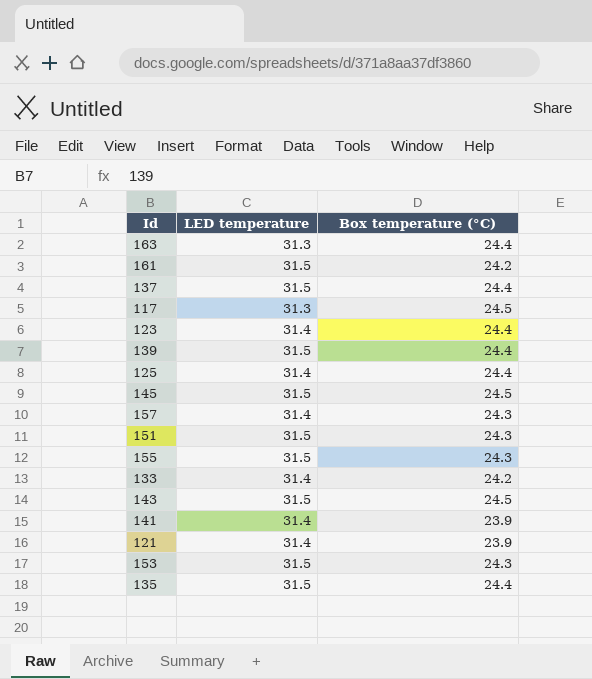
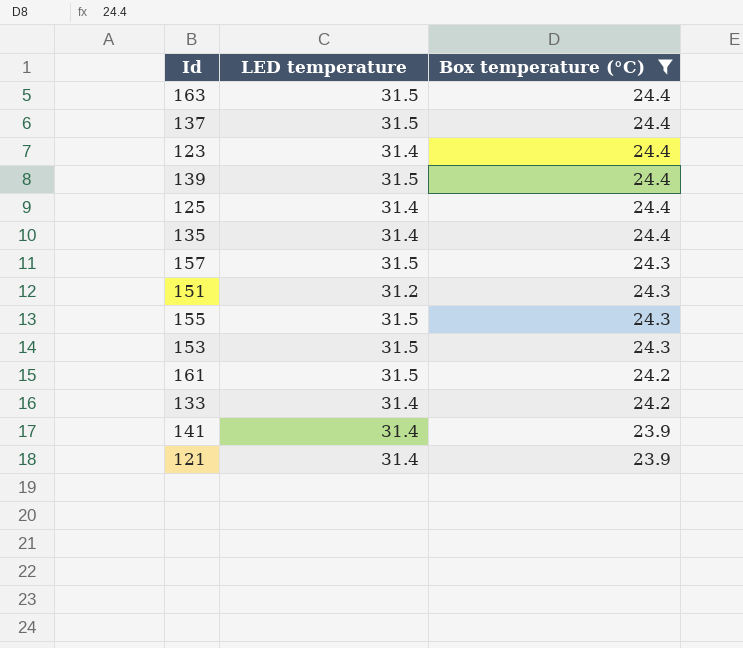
filter: none -> Box temperature (°C) != 24.5
row order: none -> Box temperature (°C) descending
163 | LED temperature: 31.3 -> 31.5
135 | LED temperature: 31.5 -> 31.4
157 | LED temperature: 31.4 -> 31.5
151 | LED temperature: 31.5 -> 31.2

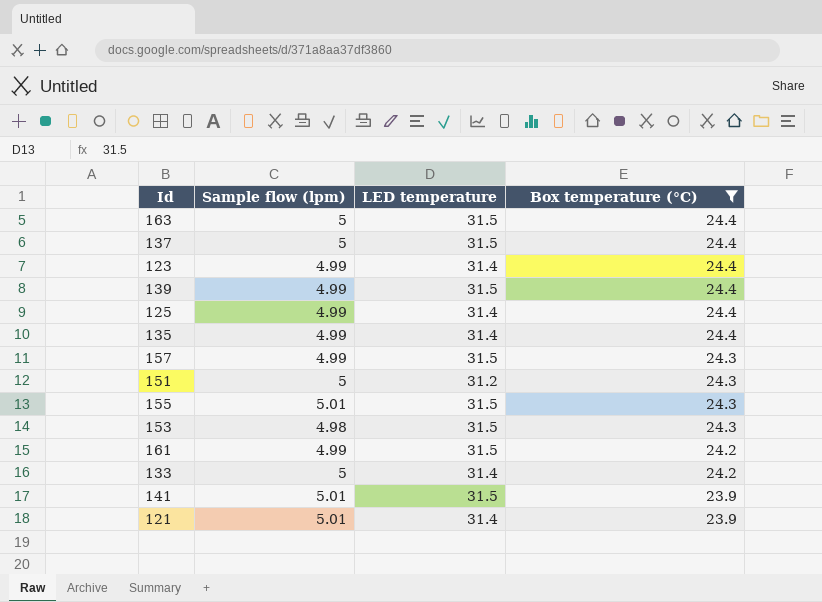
column Sample flow (lpm) | position: none -> 2
141 | LED temperature: 31.4 -> 31.5

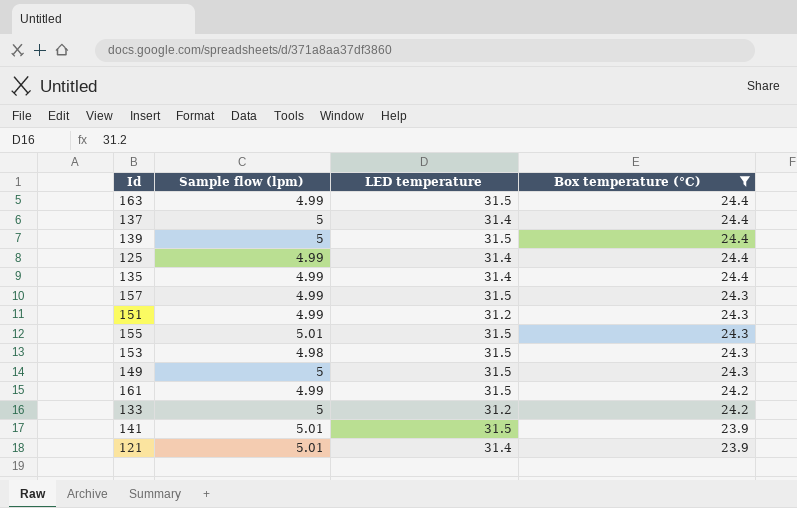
row 123: 4.99 | 31.4 | 24.4 -> none
163 | Sample flow (lpm): 5 -> 4.99
137 | LED temperature: 31.5 -> 31.4
139 | Sample flow (lpm): 4.99 -> 5
151 | Sample flow (lpm): 5 -> 4.99
row 149: none -> 5 | 31.5 | 24.3
133 | LED temperature: 31.4 -> 31.2

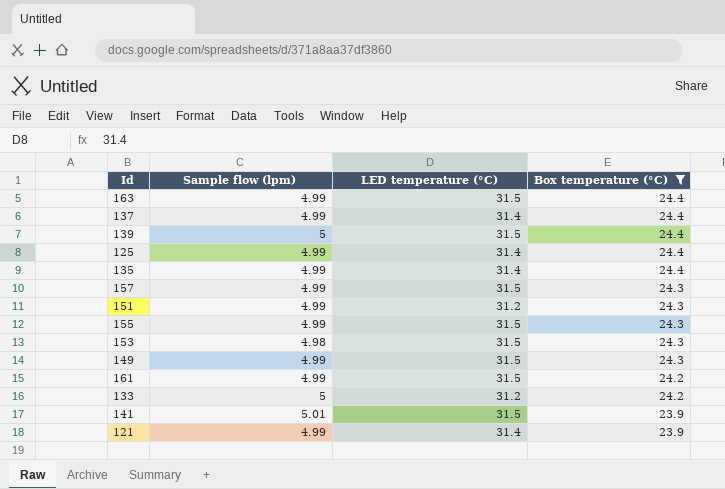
column name: LED temperature -> LED temperature (°C)
137 | Sample flow (lpm): 5 -> 4.99
155 | Sample flow (lpm): 5.01 -> 4.99
149 | Sample flow (lpm): 5 -> 4.99
121 | Sample flow (lpm): 5.01 -> 4.99

